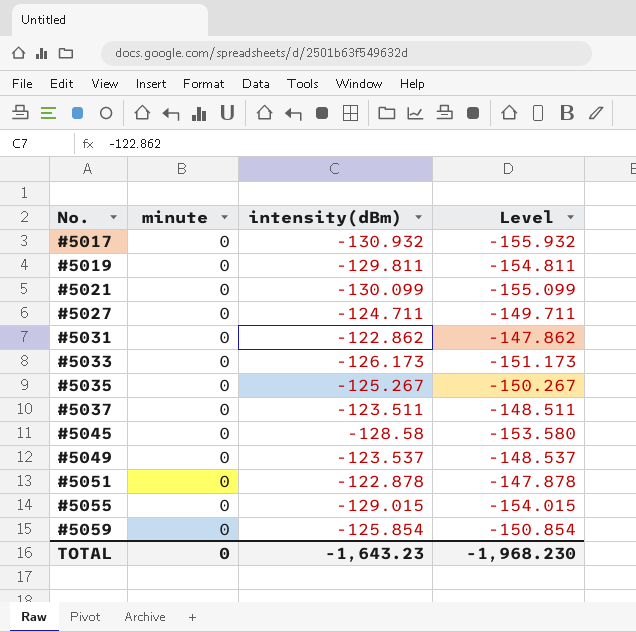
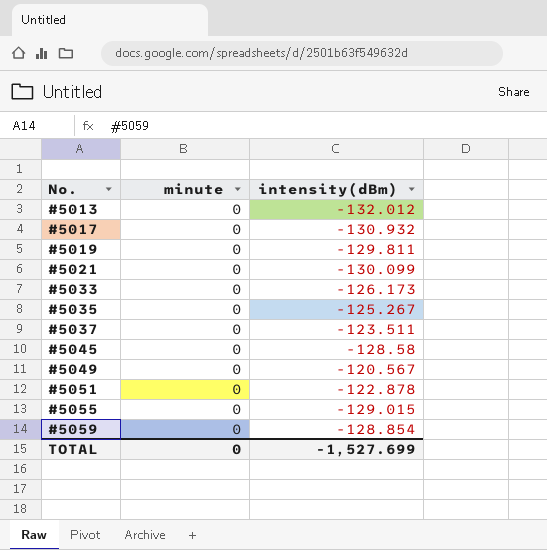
column Level | formula: [intensity(dBm)] - 25 -> none
row #5027: 0 | -124.711 | -149.711 -> none
row #5031: 0 | -122.862 | -147.862 -> none
row #5013: none -> 0 | -132.012
#5049 | intensity(dBm): -123.537 -> -120.567
#5059 | intensity(dBm): -125.854 -> -128.854
TOTAL | intensity(dBm): -1,643.23 -> -1,527.699

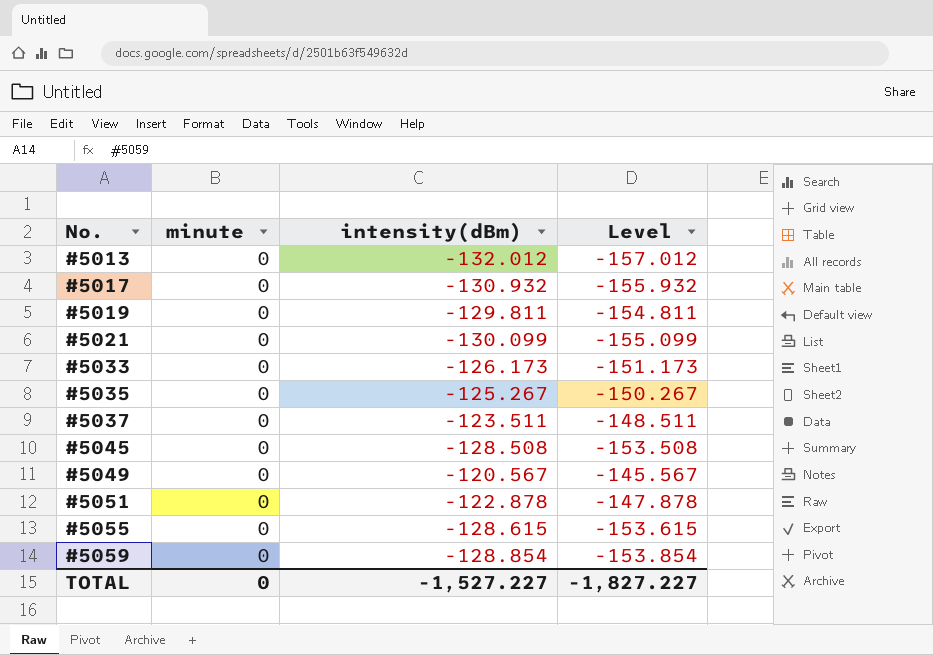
column Level | formula: none -> [intensity(dBm)] - 25
#5045 | intensity(dBm): -128.58 -> -128.508
#5055 | intensity(dBm): -129.015 -> -128.615
TOTAL | intensity(dBm): -1,527.699 -> -1,527.227

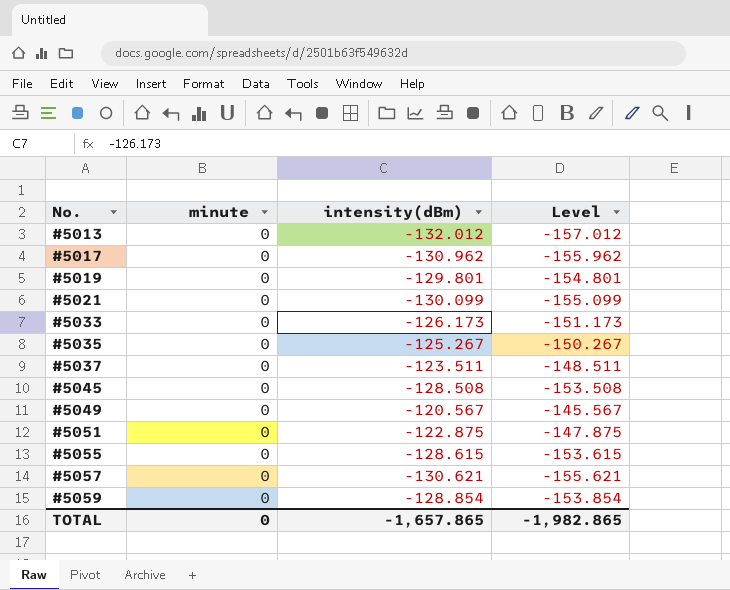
#5017 | intensity(dBm): -130.932 -> -130.962
#5017 | Level: -155.932 -> -155.962
#5019 | intensity(dBm): -129.811 -> -129.801
#5019 | Level: -154.811 -> -154.801
#5051 | intensity(dBm): -122.878 -> -122.875
#5051 | Level: -147.878 -> -147.875
row #5057: none -> 0 | -130.621 | -155.621
TOTAL | intensity(dBm): -1,527.227 -> -1,657.865
TOTAL | Level: -1,827.227 -> -1,982.865

